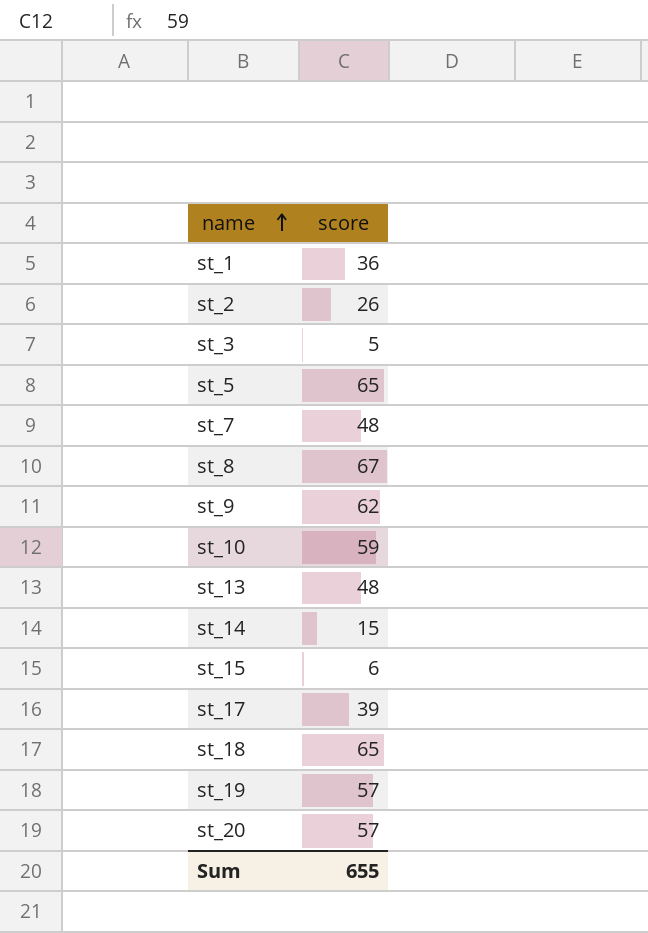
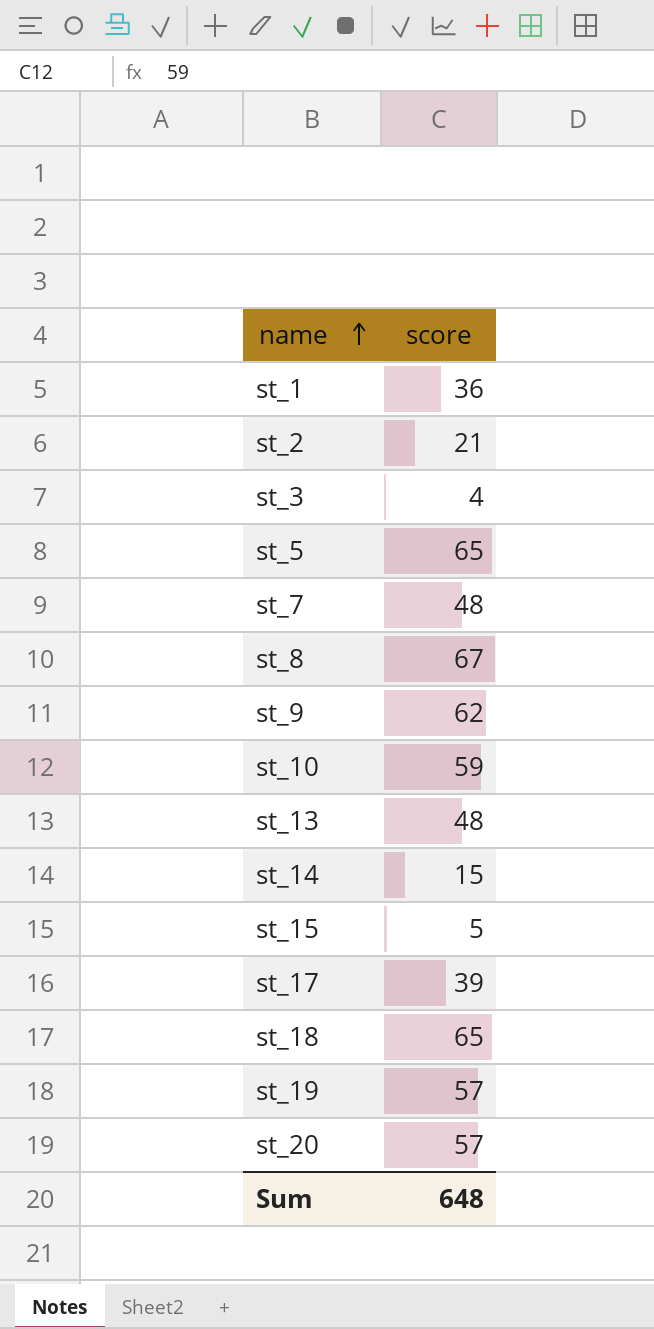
st_2 | score: 26 -> 21
st_3 | score: 5 -> 4
st_15 | score: 6 -> 5
Sum | score: 655 -> 648

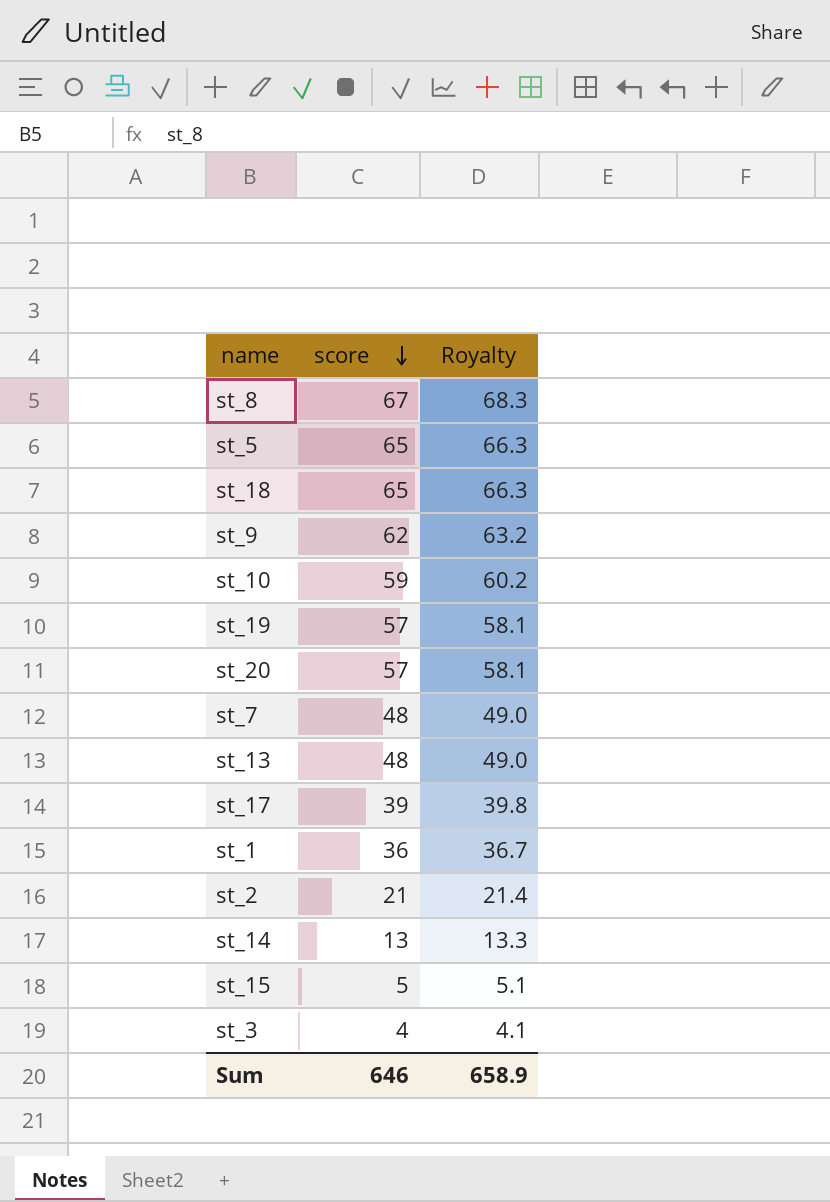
row order: name ascending -> score descending
column Royalty | formula: none -> [score] * 1.02
st_14 | score: 15 -> 13
Sum | score: 648 -> 646

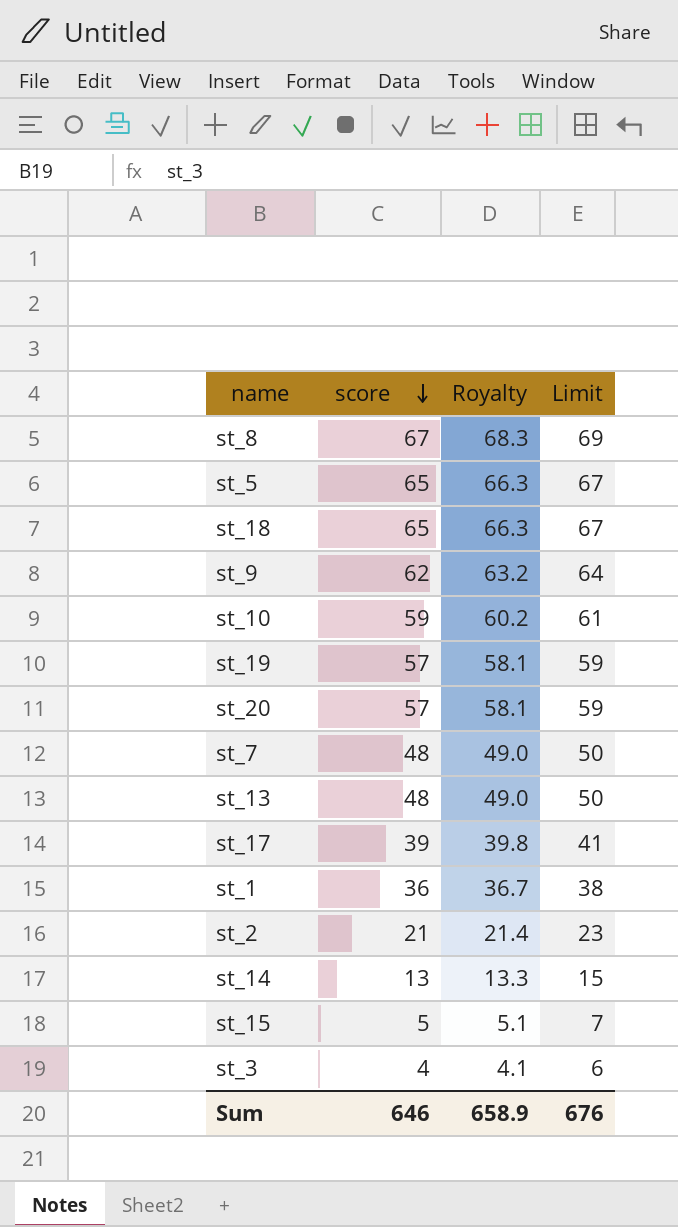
column Limit | formula: none -> [score] + 2

